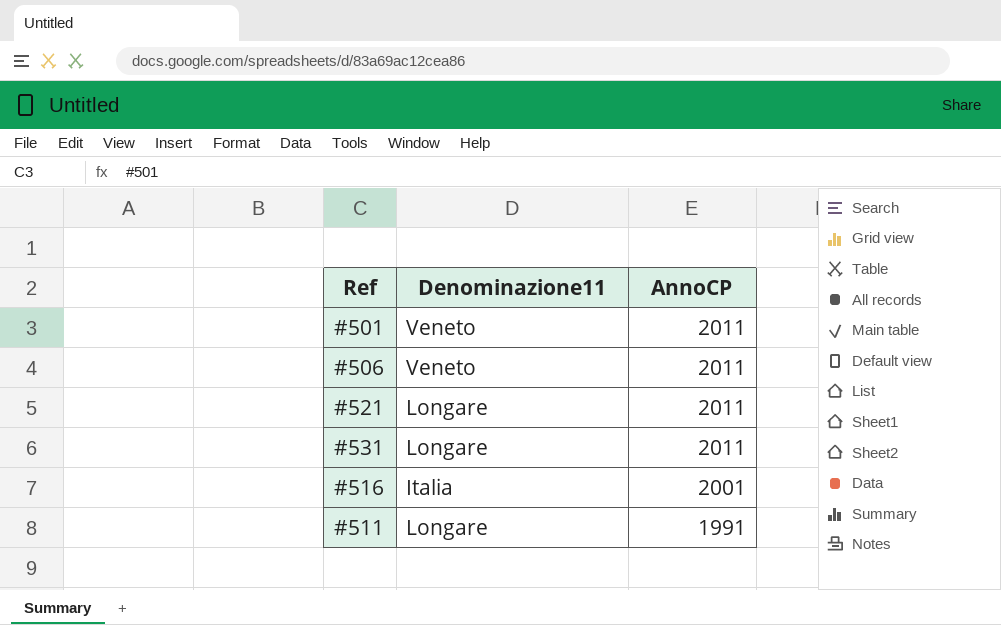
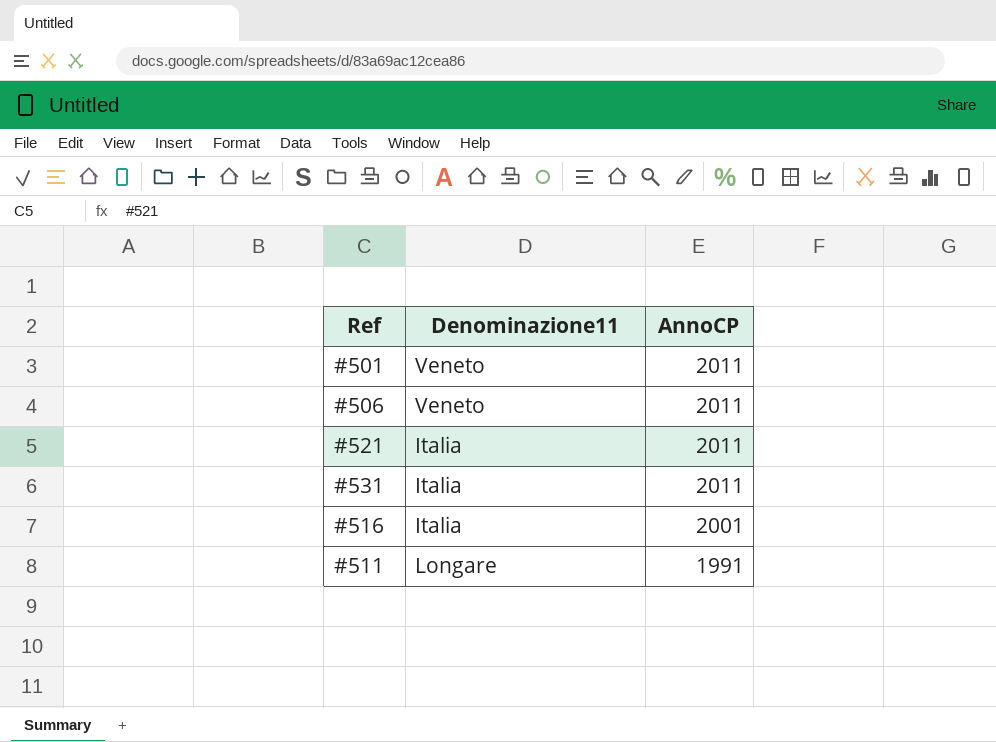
#521 | Denominazione11: Longare -> Italia
#531 | Denominazione11: Longare -> Italia

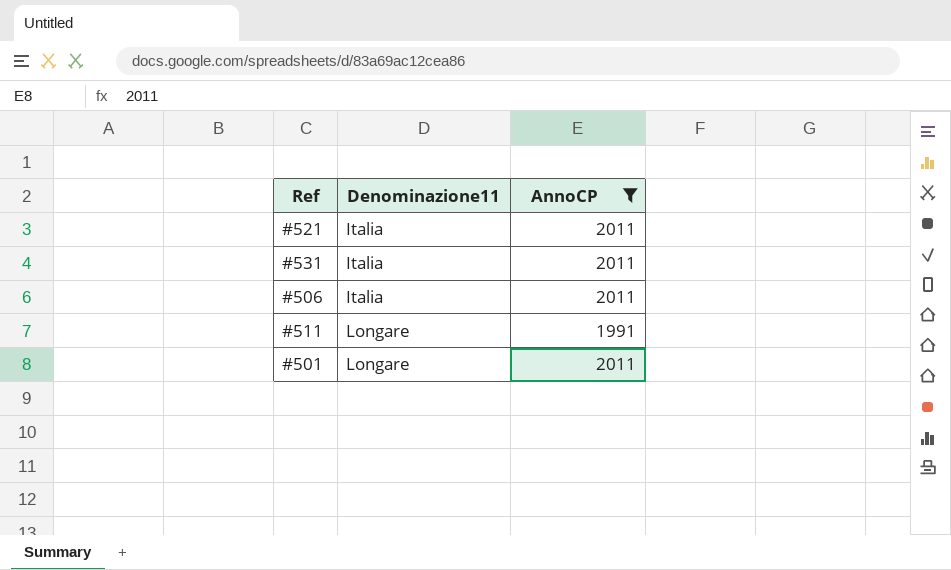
filter: none -> AnnoCP != 2001
row order: AnnoCP descending -> Denominazione11 ascending
#506 | Denominazione11: Veneto -> Italia
#501 | Denominazione11: Veneto -> Longare

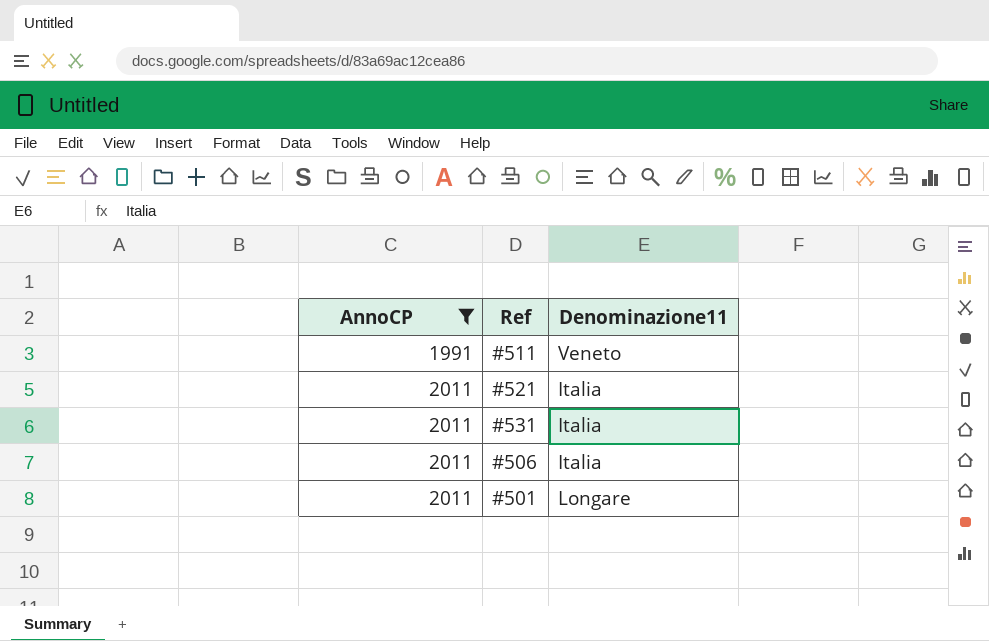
row order: Denominazione11 ascending -> AnnoCP ascending
column AnnoCP | position: 3 -> 1
#511 | Denominazione11: Longare -> Veneto

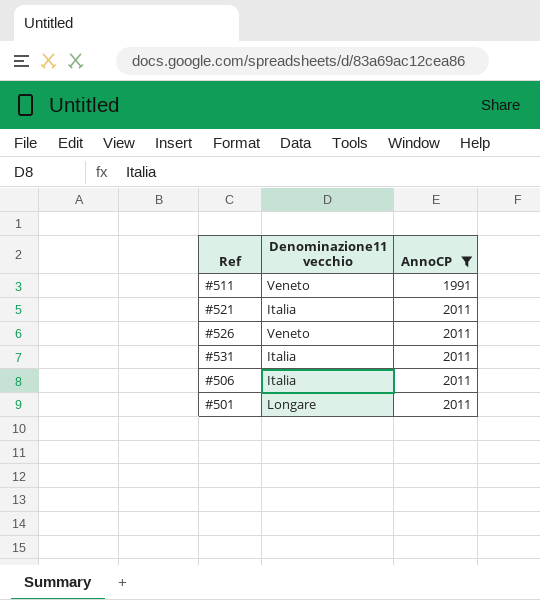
column name: Denominazione11 -> Denominazione11 vecchio
column AnnoCP | position: 1 -> 3
row #526: none -> Veneto | 2011

